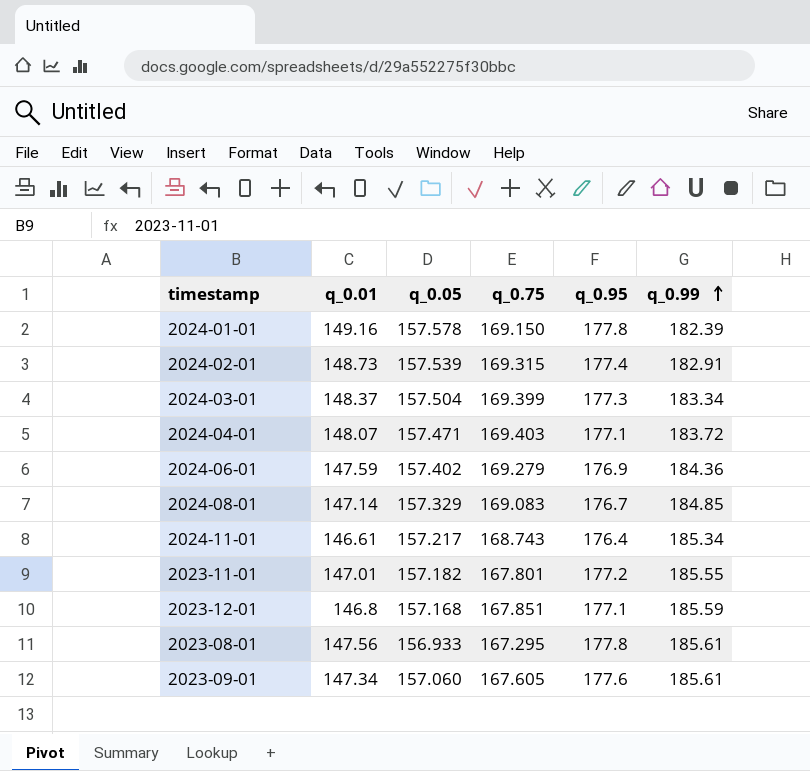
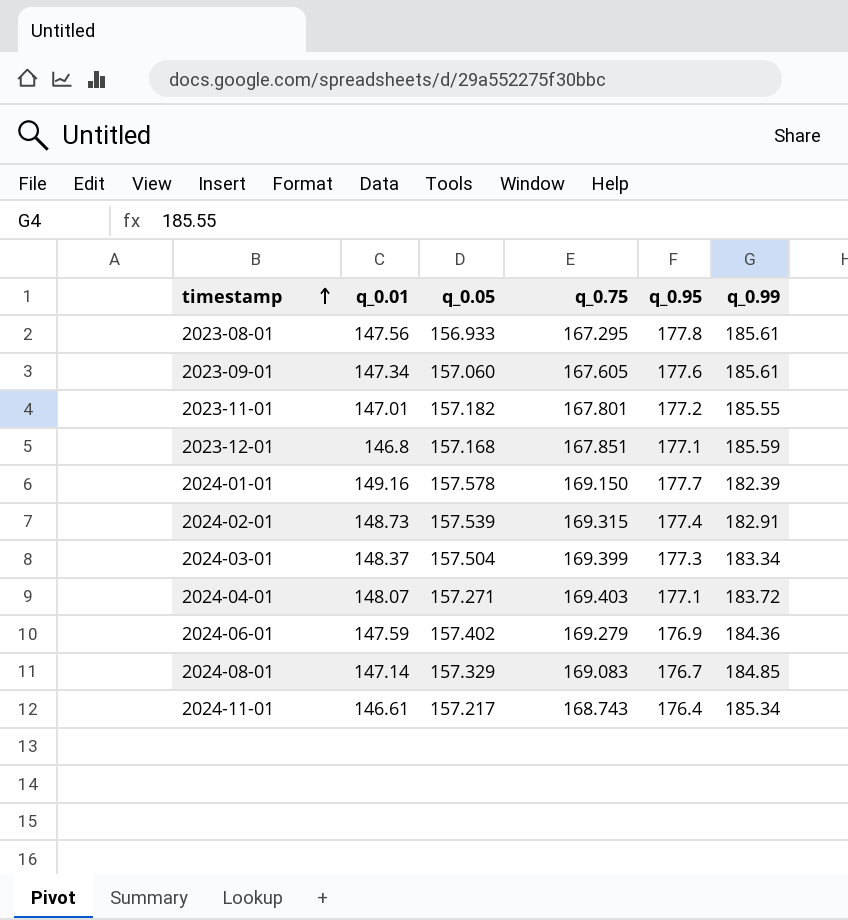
row order: q_0.99 ascending -> timestamp ascending
2024-01-01 | q_0.95: 177.8 -> 177.7
2024-04-01 | q_0.05: 157.471 -> 157.271

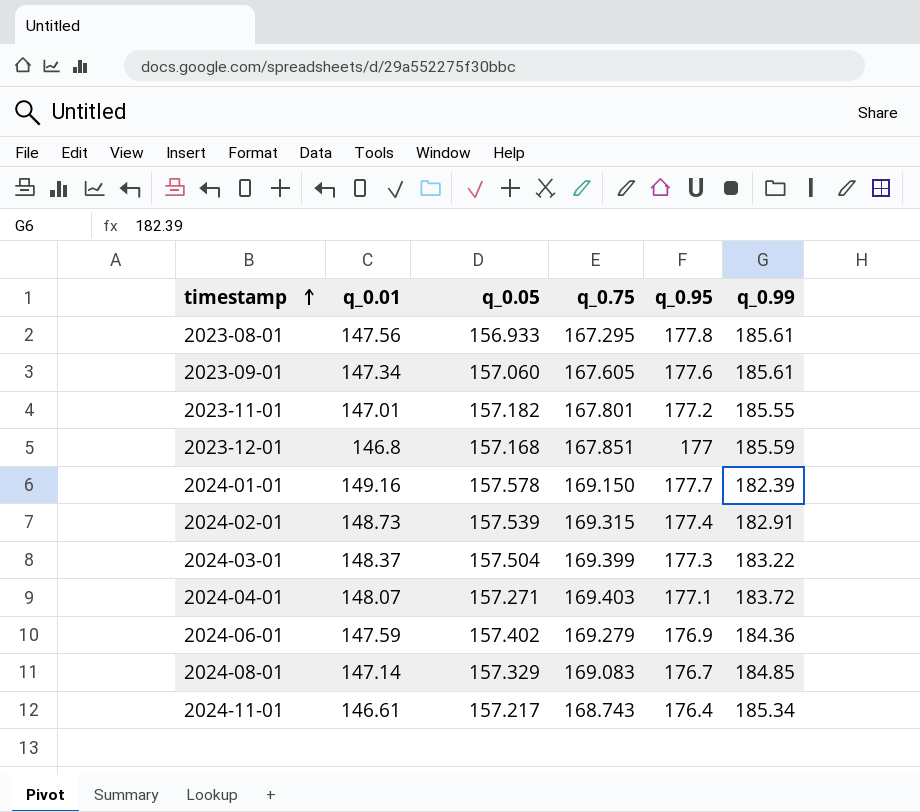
2023-12-01 | q_0.95: 177.1 -> 177
2024-03-01 | q_0.99: 183.34 -> 183.22

